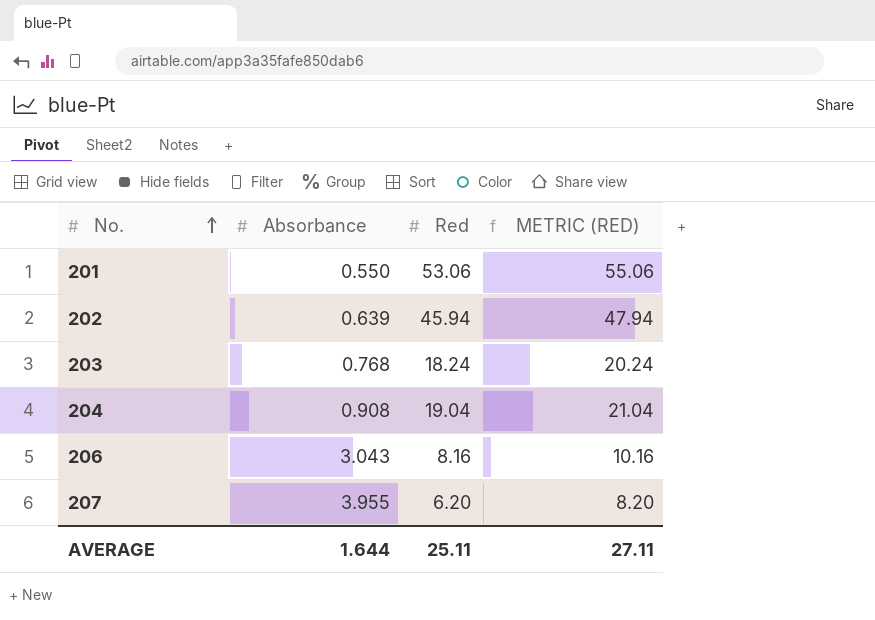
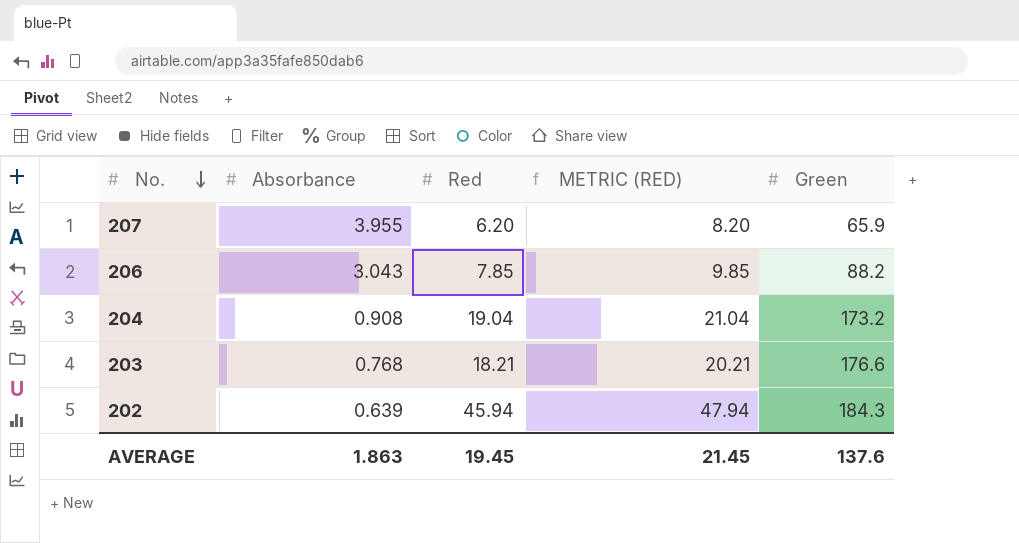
row order: No. ascending -> No. descending
column Green | position: none -> 5
row 201: 0.550 | 53.06 | 55.06 -> none
206 | Red: 8.16 -> 7.85
206 | METRIC (RED): 10.16 -> 9.85
203 | Red: 18.24 -> 18.21
203 | METRIC (RED): 20.24 -> 20.21
AVERAGE | Absorbance: 1.644 -> 1.863
AVERAGE | Red: 25.11 -> 19.45
AVERAGE | METRIC (RED): 27.11 -> 21.45

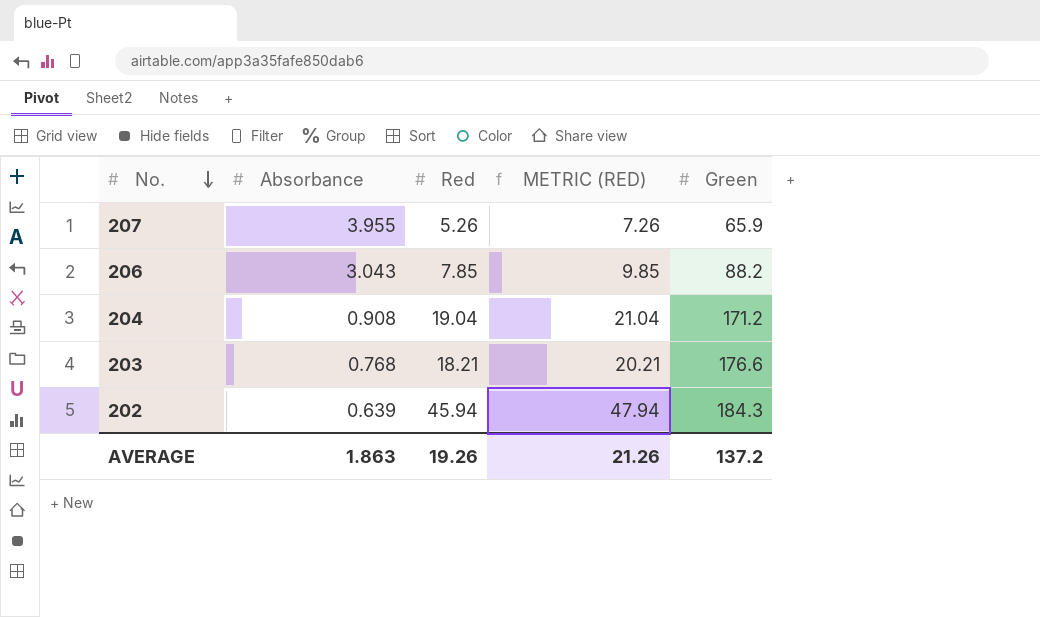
207 | Red: 6.20 -> 5.26
207 | METRIC (RED): 8.20 -> 7.26
204 | Green: 173.2 -> 171.2
AVERAGE | Red: 19.45 -> 19.26
AVERAGE | METRIC (RED): 21.45 -> 21.26
AVERAGE | Green: 137.6 -> 137.2

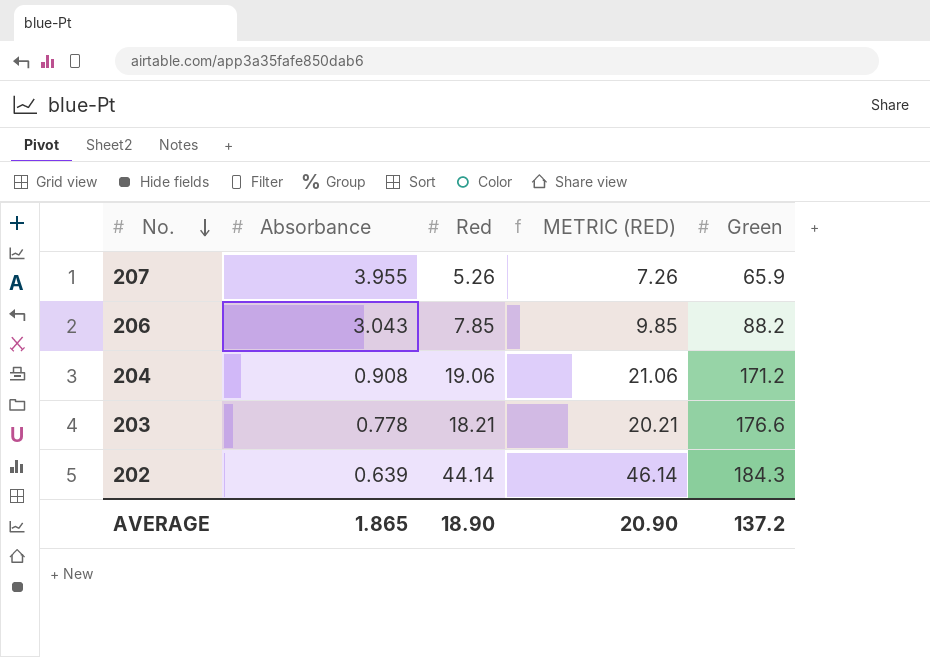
204 | Red: 19.04 -> 19.06
204 | METRIC (RED): 21.04 -> 21.06
203 | Absorbance: 0.768 -> 0.778
202 | Red: 45.94 -> 44.14
202 | METRIC (RED): 47.94 -> 46.14
AVERAGE | Absorbance: 1.863 -> 1.865
AVERAGE | Red: 19.26 -> 18.90
AVERAGE | METRIC (RED): 21.26 -> 20.90

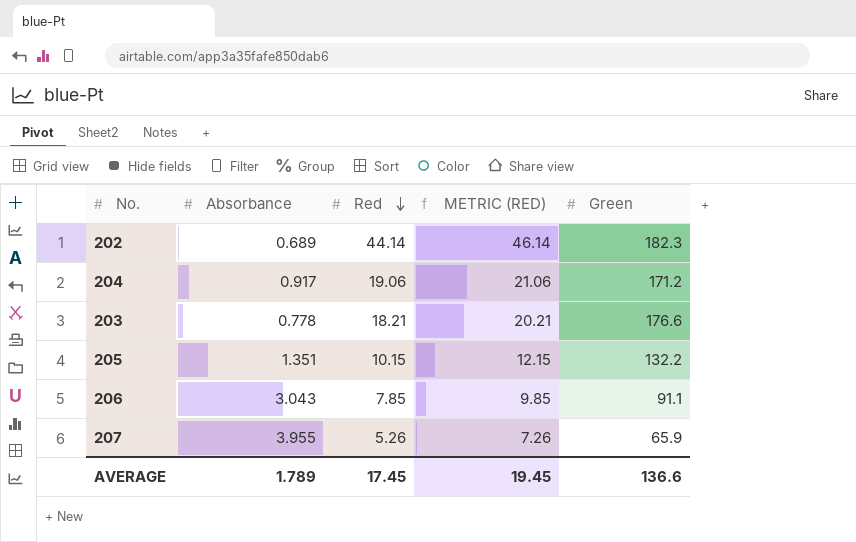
row order: No. descending -> Red descending
202 | Absorbance: 0.639 -> 0.689
202 | Green: 184.3 -> 182.3
204 | Absorbance: 0.908 -> 0.917
row 205: none -> 1.351 | 10.15 | 12.15 | 132.2
206 | Green: 88.2 -> 91.1
AVERAGE | Absorbance: 1.865 -> 1.789
AVERAGE | Red: 18.90 -> 17.45
AVERAGE | METRIC (RED): 20.90 -> 19.45
AVERAGE | Green: 137.2 -> 136.6

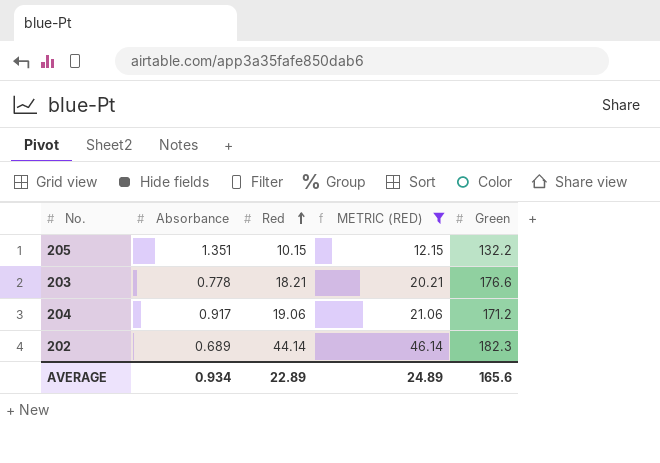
filter: none -> METRIC (RED) >= 12.15
row order: Red descending -> Red ascending
AVERAGE | Absorbance: 1.789 -> 0.934
AVERAGE | Red: 17.45 -> 22.89
AVERAGE | METRIC (RED): 19.45 -> 24.89
AVERAGE | Green: 136.6 -> 165.6

